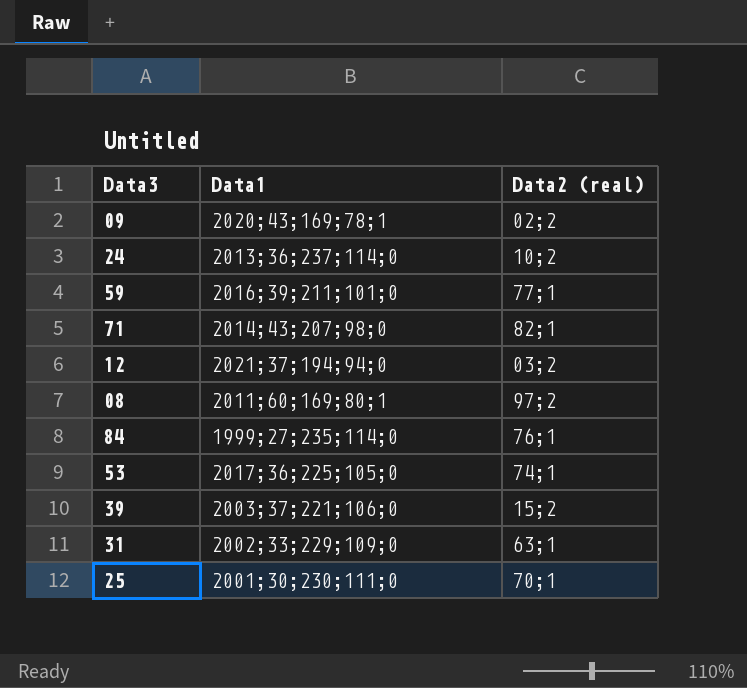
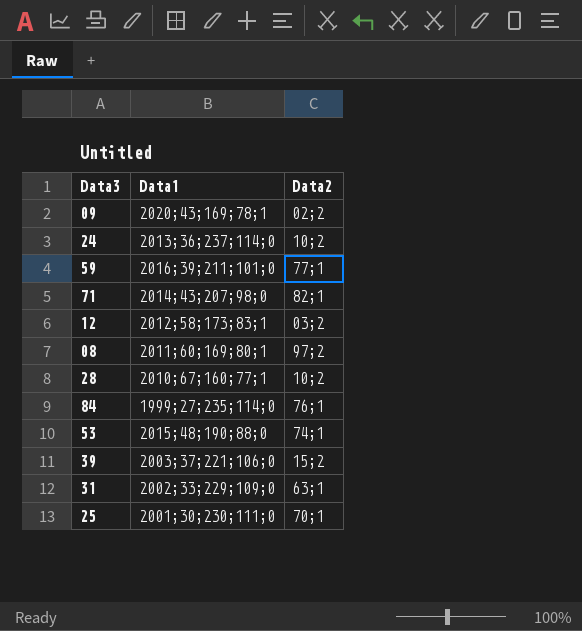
column name: Data2 (real) -> Data2
12 | Data1: 2021;37;194;94;0 -> 2012;58;173;83;1
row 28: none -> 2010;67;160;77;1 | 10;2
53 | Data1: 2017;36;225;105;0 -> 2015;48;190;88;0

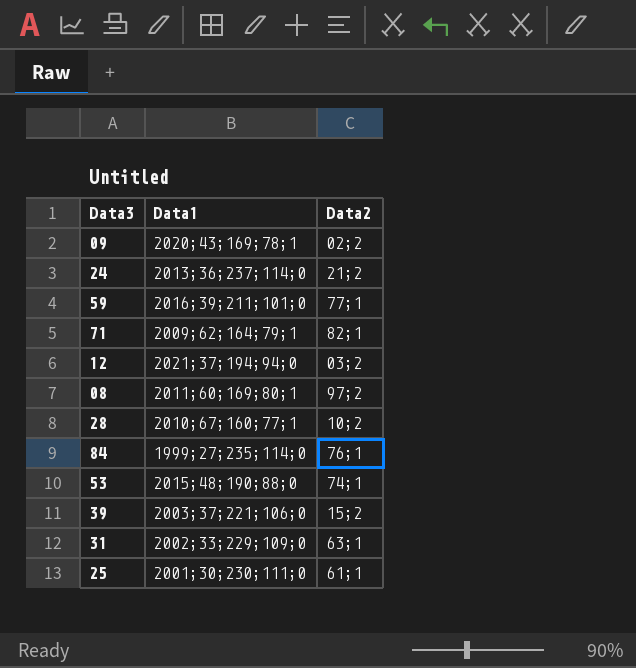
24 | Data2: 10;2 -> 21;2
71 | Data1: 2014;43;207;98;0 -> 2009;62;164;79;1
12 | Data1: 2012;58;173;83;1 -> 2021;37;194;94;0
25 | Data2: 70;1 -> 61;1

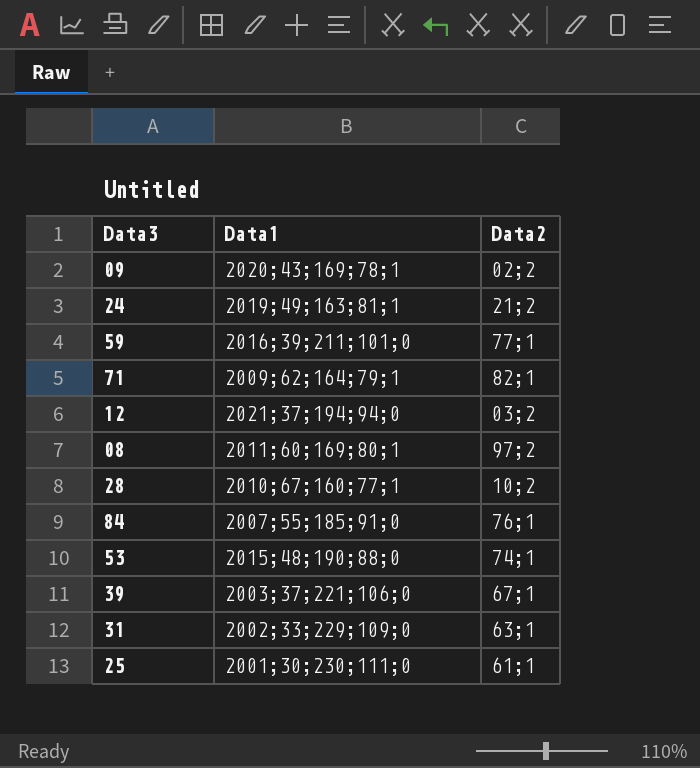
24 | Data1: 2013;36;237;114;0 -> 2019;49;163;81;1
84 | Data1: 1999;27;235;114;0 -> 2007;55;185;91;0
39 | Data2: 15;2 -> 67;1

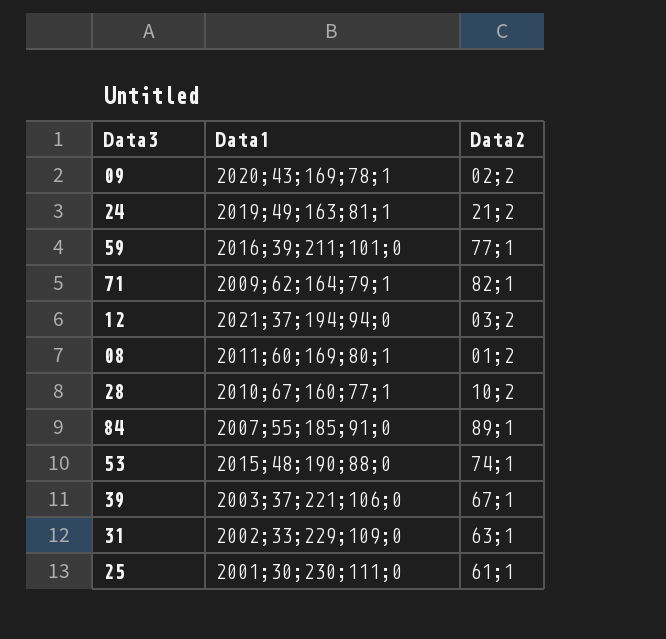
08 | Data2: 97;2 -> 01;2
84 | Data2: 76;1 -> 89;1

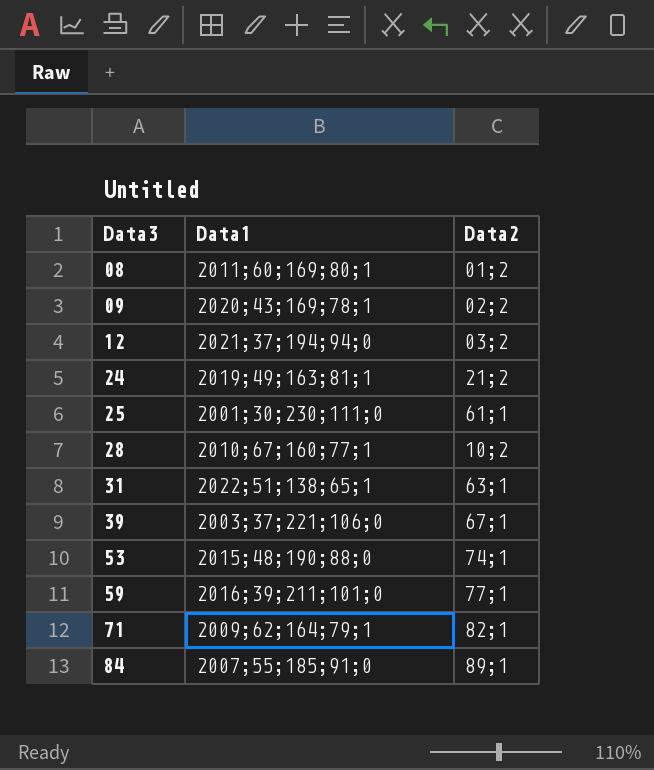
row order: none -> Data3 ascending
31 | Data1: 2002;33;229;109;0 -> 2022;51;138;65;1

